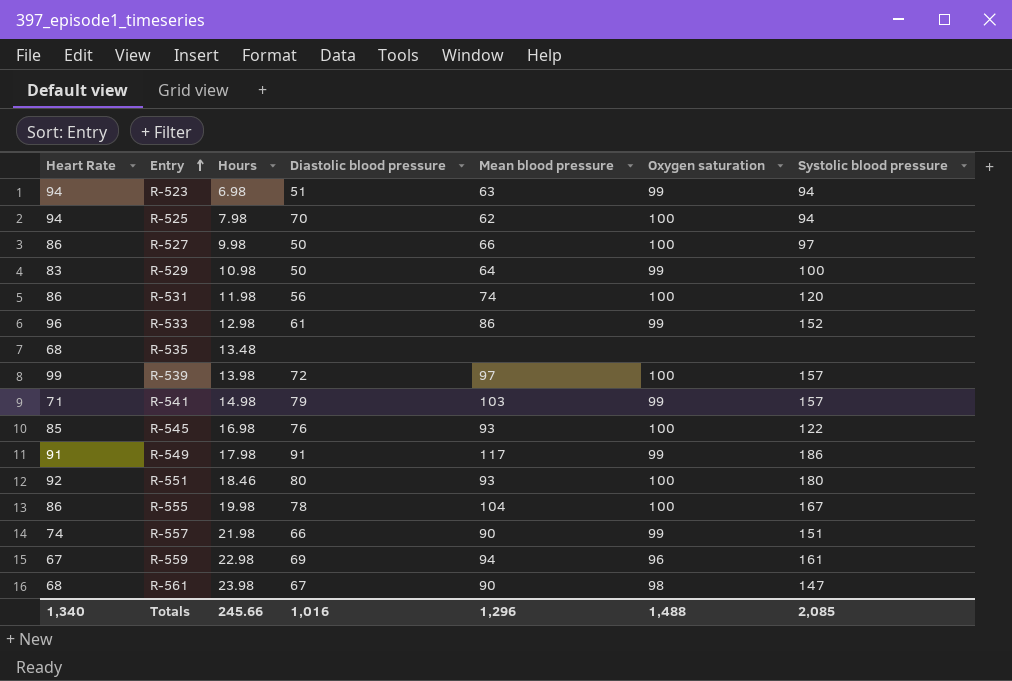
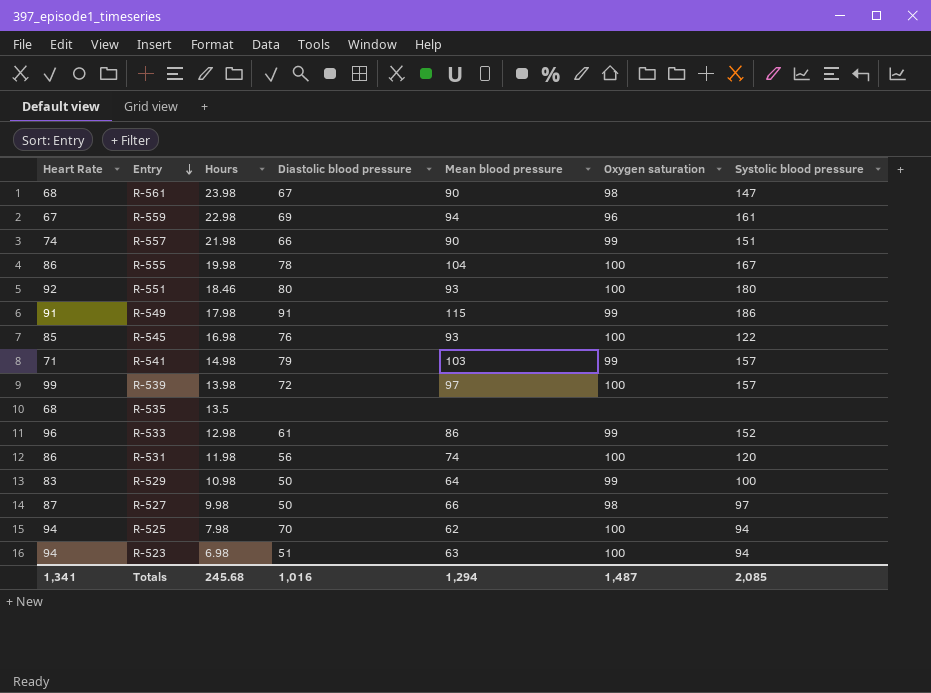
row order: Entry ascending -> Entry descending
R-549 | Mean blood pressure: 117 -> 115
R-535 | Hours: 13.48 -> 13.5
R-527 | Heart Rate: 86 -> 87
R-527 | Oxygen saturation: 100 -> 98
R-523 | Oxygen saturation: 99 -> 100
Totals | Heart Rate: 1,340 -> 1,341
Totals | Hours: 245.66 -> 245.68
Totals | Mean blood pressure: 1,296 -> 1,294
Totals | Oxygen saturation: 1,488 -> 1,487

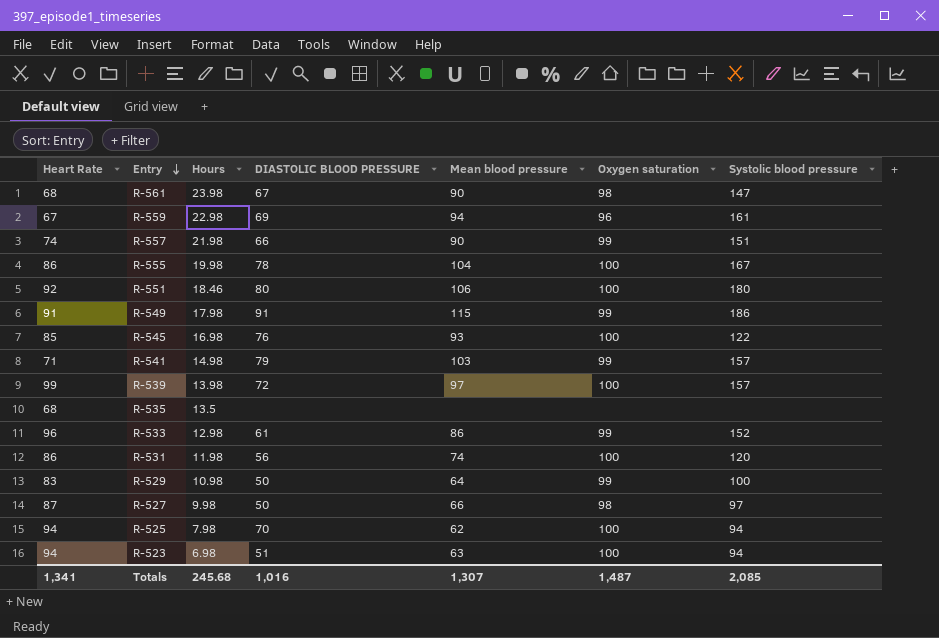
column name: Diastolic blood pressure -> DIASTOLIC BLOOD PRESSURE
R-551 | Mean blood pressure: 93 -> 106
Totals | Mean blood pressure: 1,294 -> 1,307

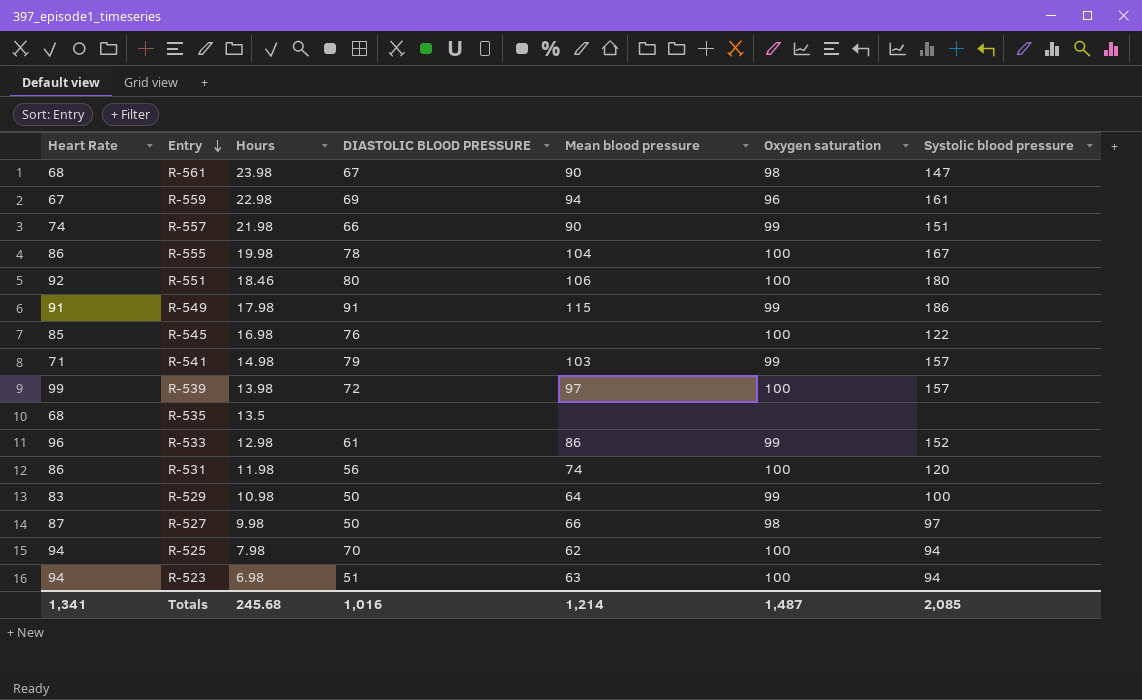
R-545 | Mean blood pressure: 93 -> none
Totals | Mean blood pressure: 1,307 -> 1,214

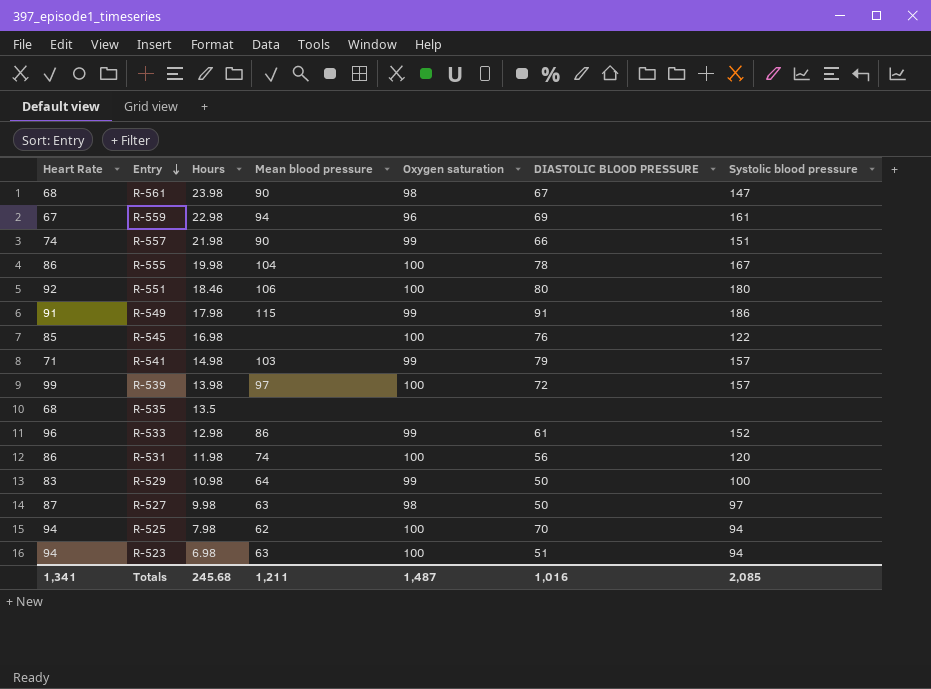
column DIASTOLIC BLOOD PRESSURE | position: 4 -> 6
R-527 | Mean blood pressure: 66 -> 63
Totals | Mean blood pressure: 1,214 -> 1,211

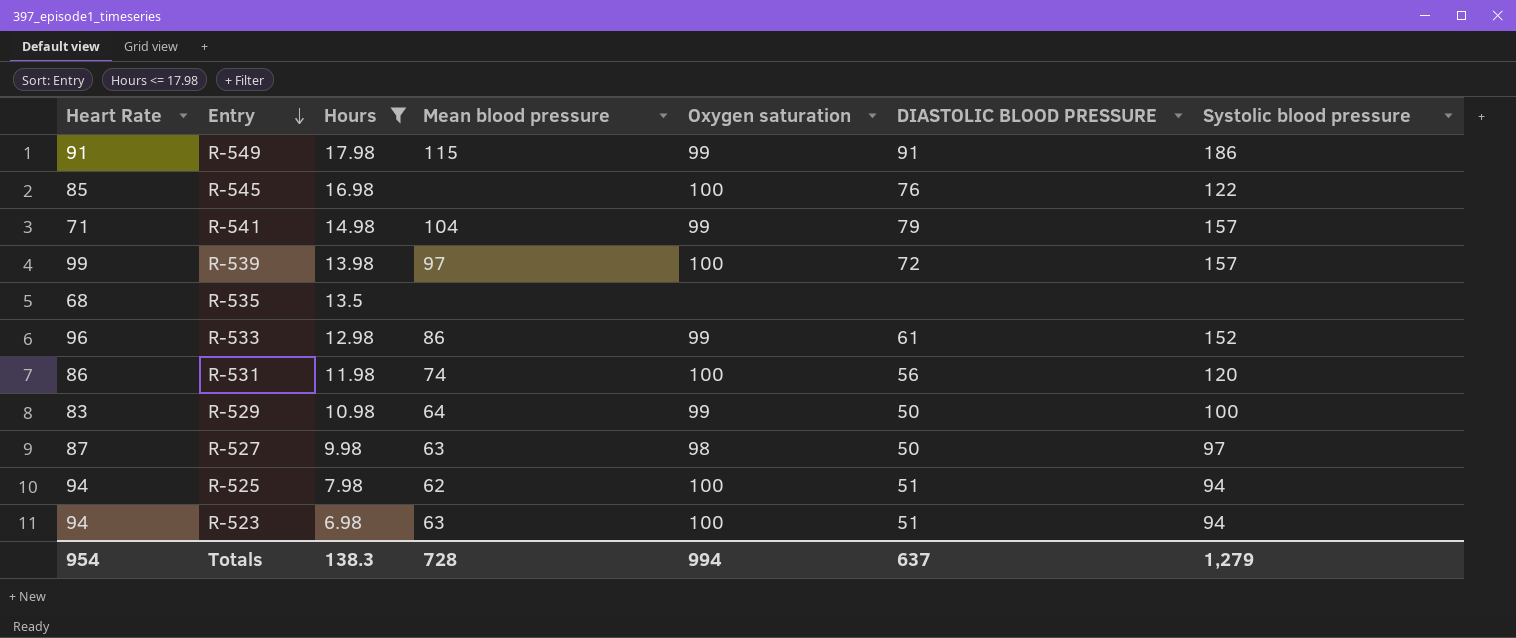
filter: none -> Hours <= 17.98
R-541 | Mean blood pressure: 103 -> 104
R-525 | DIASTOLIC BLOOD PRESSURE: 70 -> 51
Totals | Heart Rate: 1,341 -> 954
Totals | Hours: 245.68 -> 138.3
Totals | Mean blood pressure: 1,211 -> 728
Totals | Oxygen saturation: 1,487 -> 994
Totals | DIASTOLIC BLOOD PRESSURE: 1,016 -> 637
Totals | Systolic blood pressure: 2,085 -> 1,279

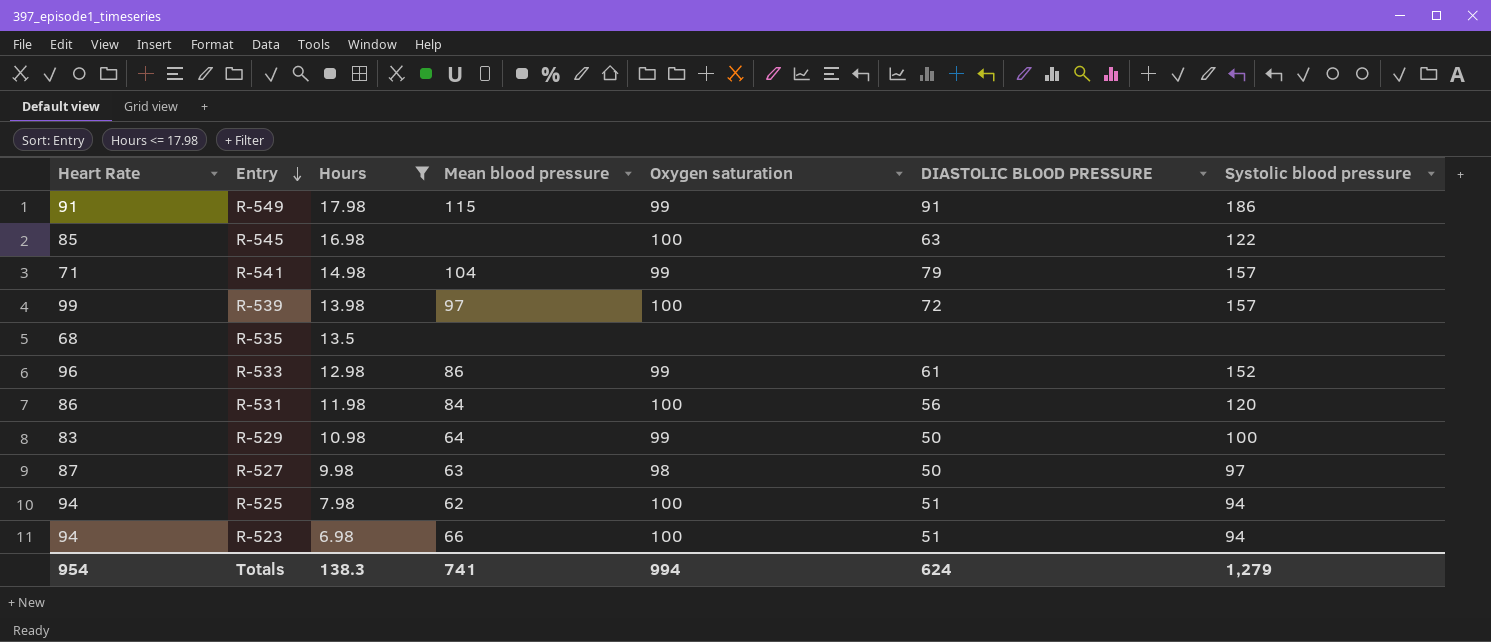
R-545 | DIASTOLIC BLOOD PRESSURE: 76 -> 63
R-531 | Mean blood pressure: 74 -> 84
R-523 | Mean blood pressure: 63 -> 66
Totals | Mean blood pressure: 728 -> 741
Totals | DIASTOLIC BLOOD PRESSURE: 637 -> 624

